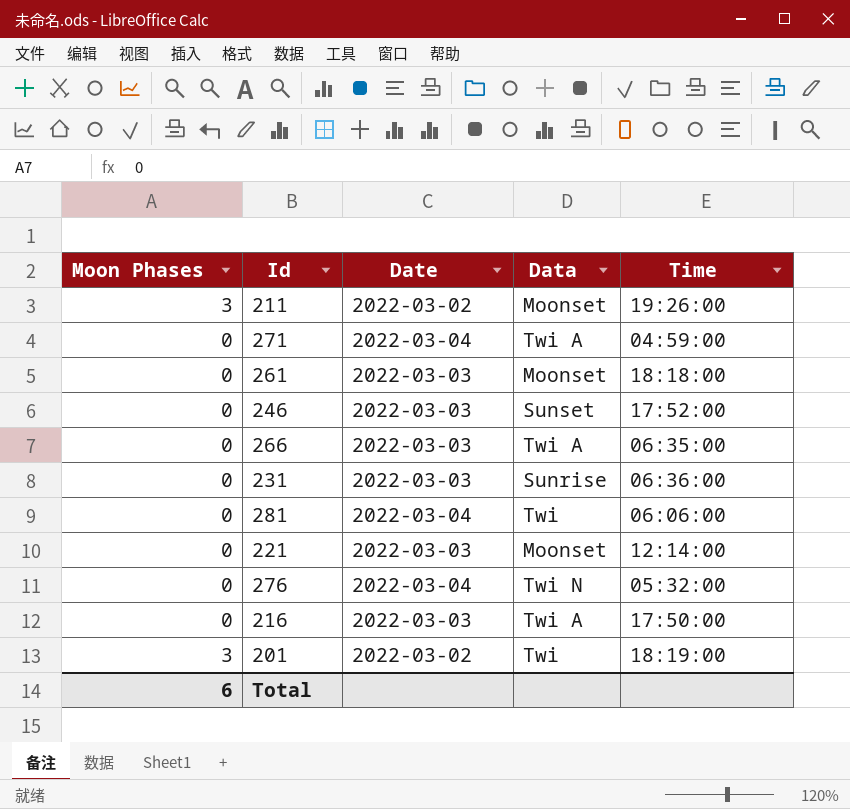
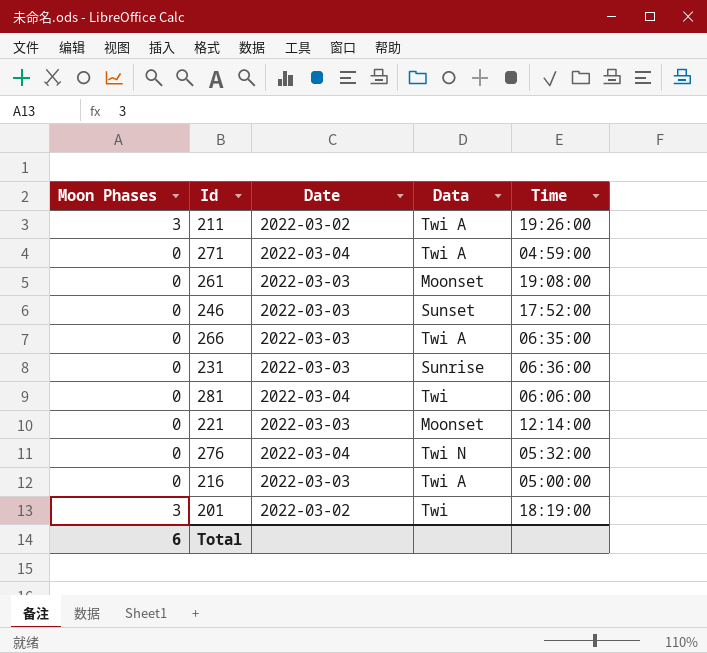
211 | Data: Moonset -> Twi A
261 | Time: 18:18:00 -> 19:08:00
216 | Time: 17:50:00 -> 05:00:00

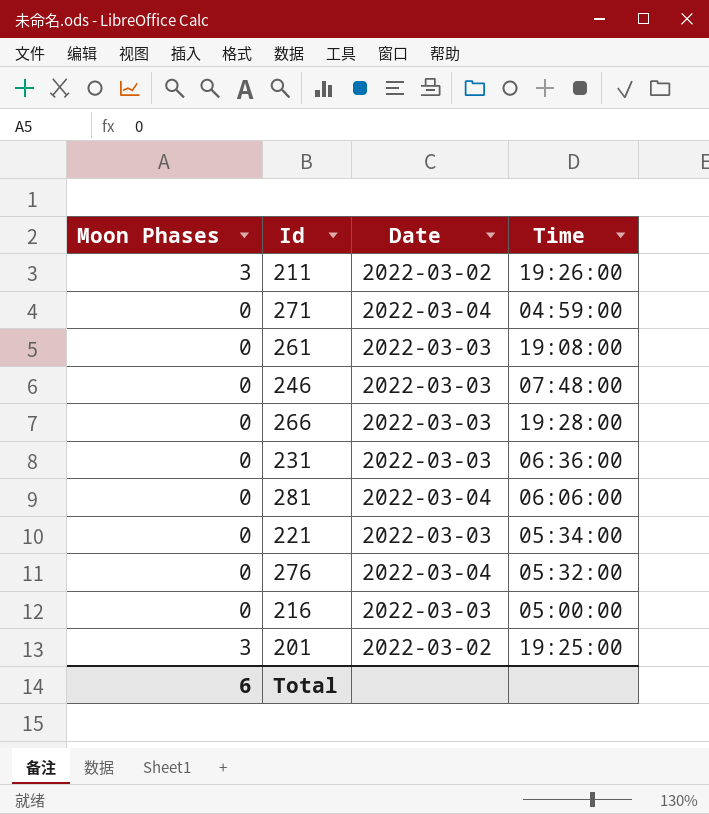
column Data | position: 4 -> none
246 | Time: 17:52:00 -> 07:48:00
266 | Time: 06:35:00 -> 19:28:00
221 | Time: 12:14:00 -> 05:34:00
201 | Time: 18:19:00 -> 19:25:00

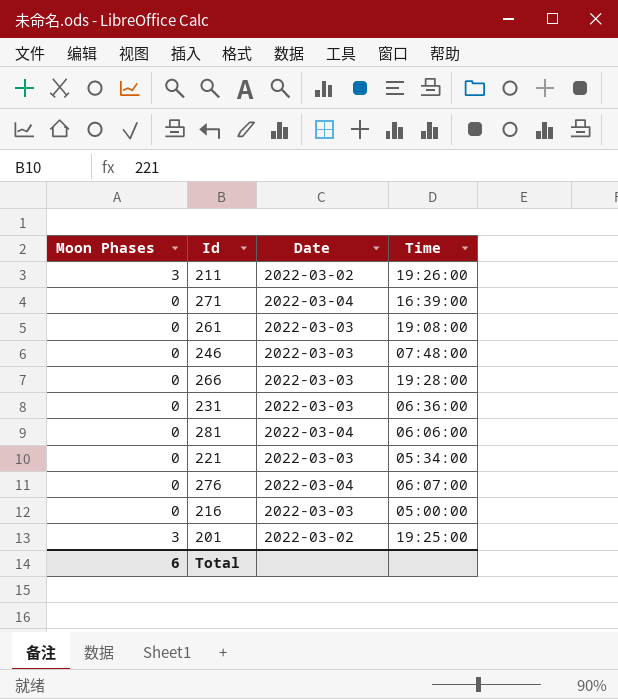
271 | Time: 04:59:00 -> 16:39:00
276 | Time: 05:32:00 -> 06:07:00

